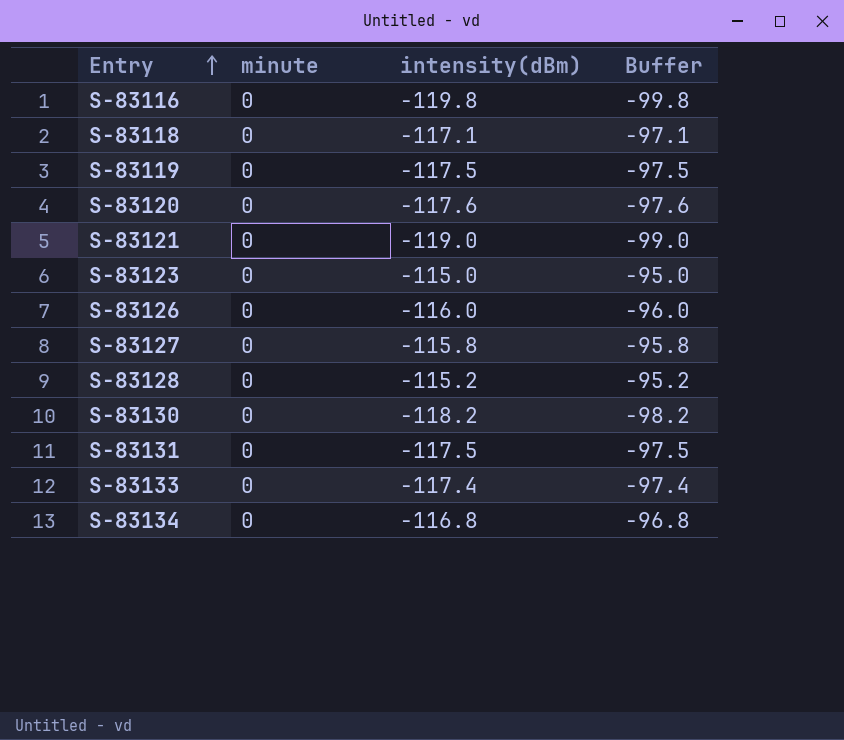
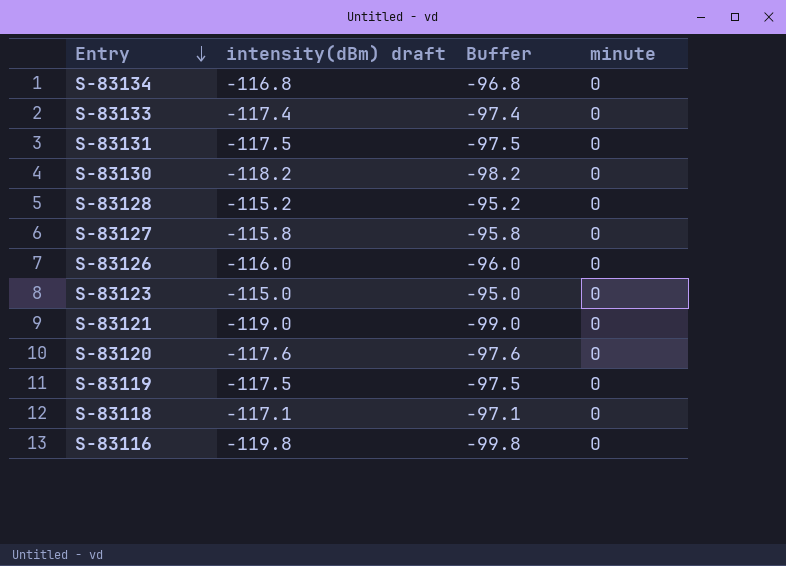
row order: Entry ascending -> Entry descending
column name: intensity(dBm) -> intensity(dBm) draft
column minute | position: 2 -> 4

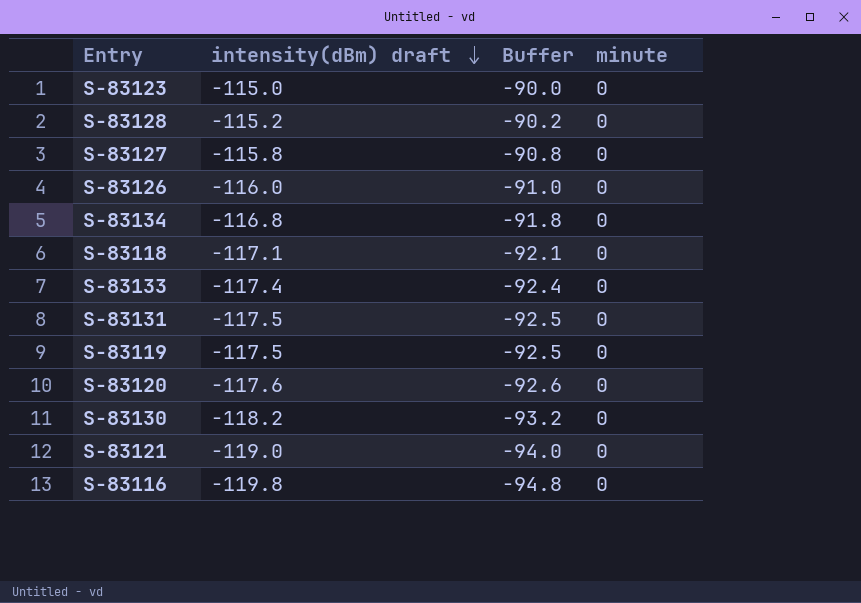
row order: Entry descending -> intensity(dBm) draft descending
column Buffer | formula: [intensity(dBm) draft] + 20 -> [intensity(dBm) draft] + 25

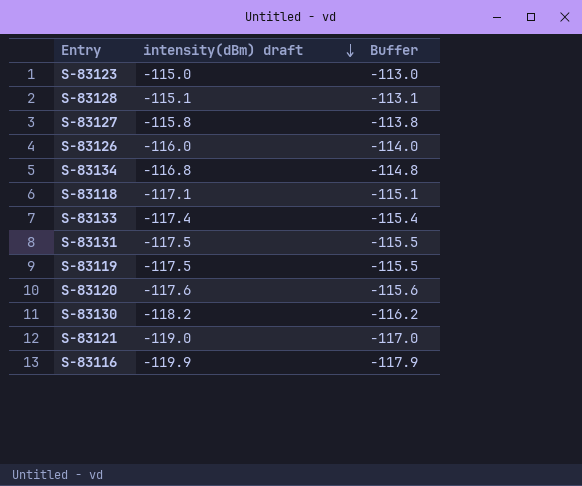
column minute | position: 4 -> none
column Buffer | formula: [intensity(dBm) draft] + 25 -> [intensity(dBm) draft] + 2
S-83128 | intensity(dBm) draft: -115.2 -> -115.1
S-83116 | intensity(dBm) draft: -119.8 -> -119.9

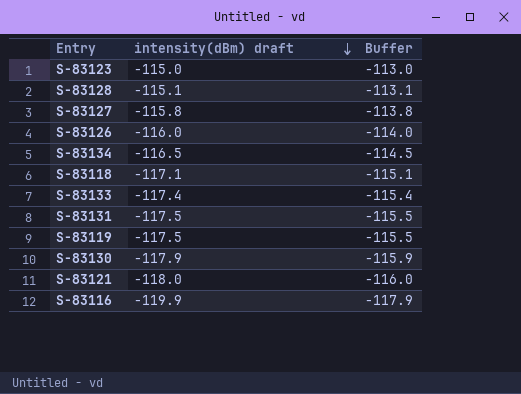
row S-83120: -117.6 | -115.6 -> none
S-83134 | intensity(dBm) draft: -116.8 -> -116.5
S-83134 | Buffer: -114.8 -> -114.5
S-83130 | intensity(dBm) draft: -118.2 -> -117.9
S-83130 | Buffer: -116.2 -> -115.9
S-83121 | intensity(dBm) draft: -119.0 -> -118.0
S-83121 | Buffer: -117.0 -> -116.0

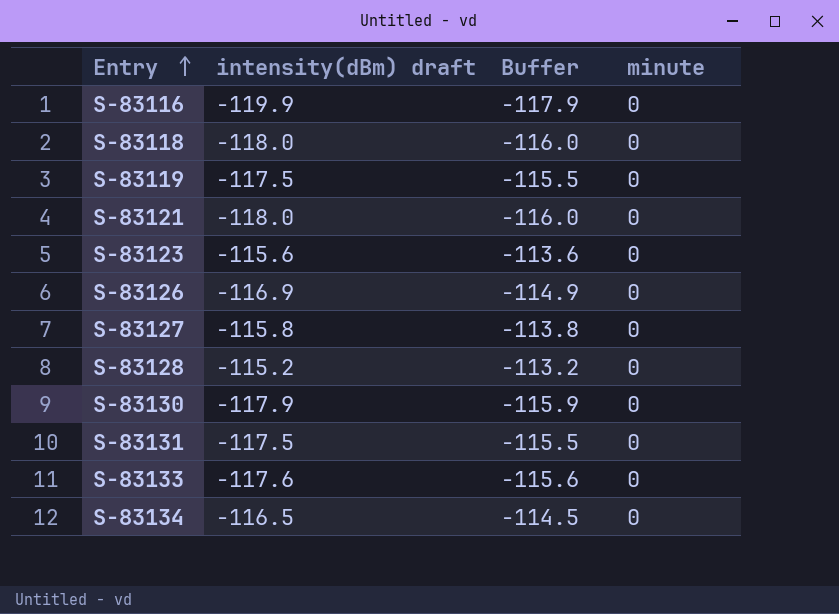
row order: intensity(dBm) draft descending -> Entry ascending
column minute | position: none -> 4
S-83118 | intensity(dBm) draft: -117.1 -> -118.0
S-83118 | Buffer: -115.1 -> -116.0
S-83123 | intensity(dBm) draft: -115.0 -> -115.6
S-83123 | Buffer: -113.0 -> -113.6
S-83126 | intensity(dBm) draft: -116.0 -> -116.9
S-83126 | Buffer: -114.0 -> -114.9
S-83128 | intensity(dBm) draft: -115.1 -> -115.2
S-83128 | Buffer: -113.1 -> -113.2
S-83133 | intensity(dBm) draft: -117.4 -> -117.6
S-83133 | Buffer: -115.4 -> -115.6

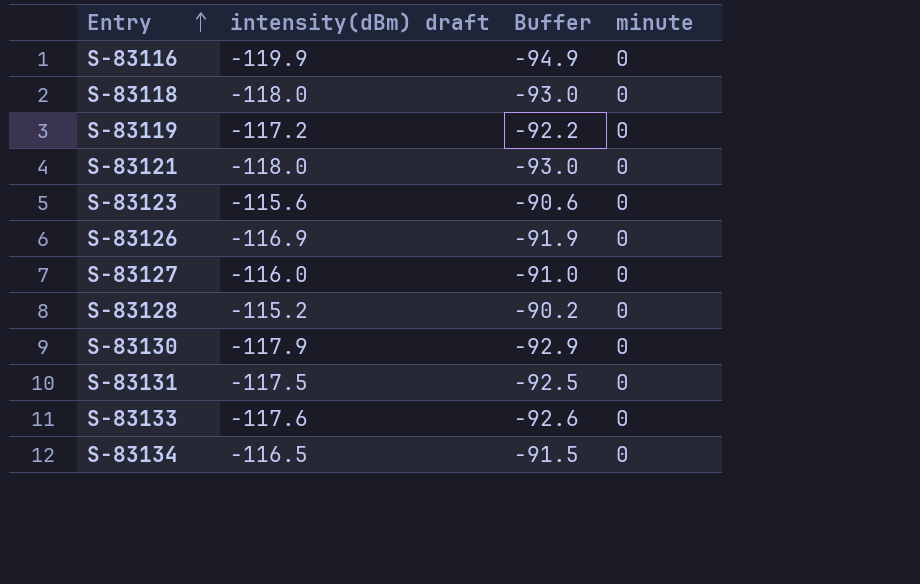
column Buffer | formula: [intensity(dBm) draft] + 2 -> [intensity(dBm) draft] + 25
S-83119 | intensity(dBm) draft: -117.5 -> -117.2
S-83127 | intensity(dBm) draft: -115.8 -> -116.0

